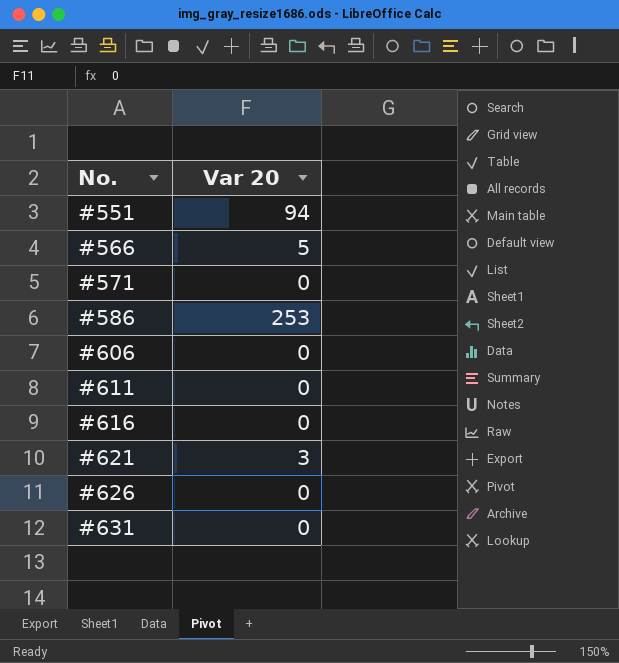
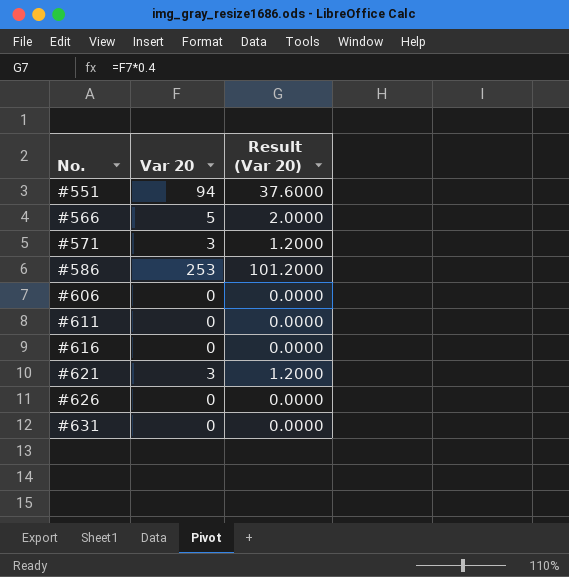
column Result (Var 20) | formula: none -> [Var 20] * 0.4
#571 | Var 20: 0 -> 3

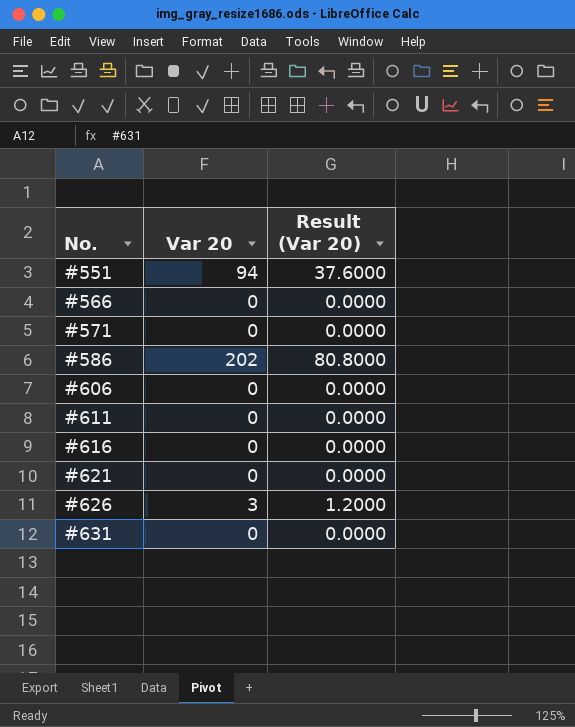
#566 | Var 20: 5 -> 0
#566 | Result (Var 20): 2.0000 -> 0.0000
#571 | Var 20: 3 -> 0
#571 | Result (Var 20): 1.2000 -> 0.0000
#586 | Var 20: 253 -> 202
#586 | Result (Var 20): 101.2000 -> 80.8000
#621 | Var 20: 3 -> 0
#621 | Result (Var 20): 1.2000 -> 0.0000
#626 | Var 20: 0 -> 3
#626 | Result (Var 20): 0.0000 -> 1.2000

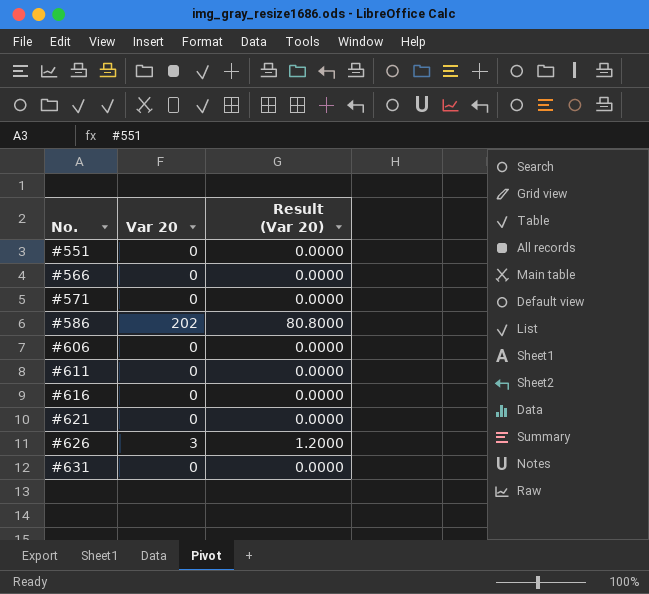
#551 | Var 20: 94 -> 0
#551 | Result (Var 20): 37.6000 -> 0.0000

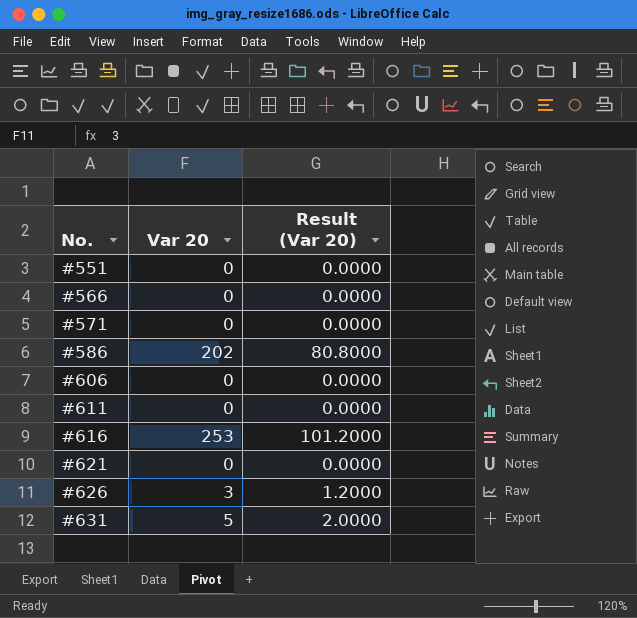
#616 | Var 20: 0 -> 253
#616 | Result (Var 20): 0.0000 -> 101.2000
#631 | Var 20: 0 -> 5
#631 | Result (Var 20): 0.0000 -> 2.0000

